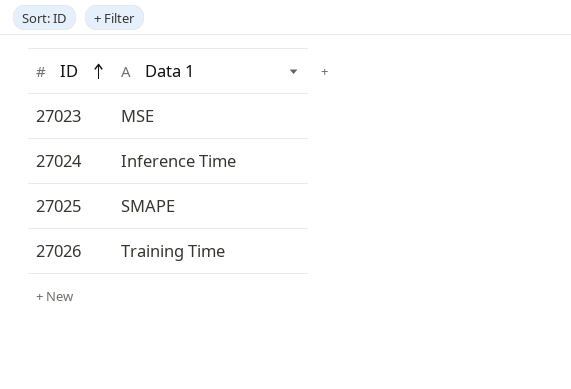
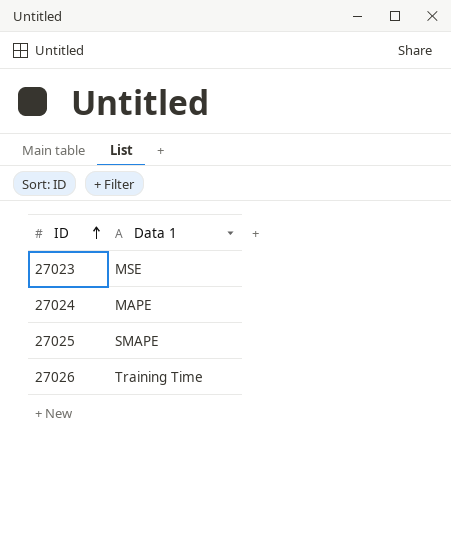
27024 | Data 1: Inference Time -> MAPE

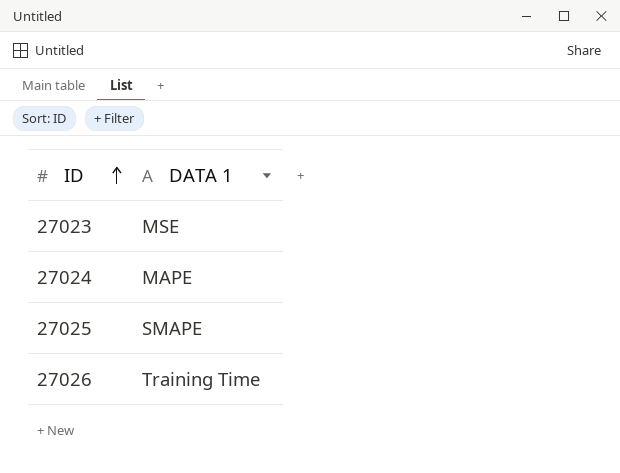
column name: Data 1 -> DATA 1

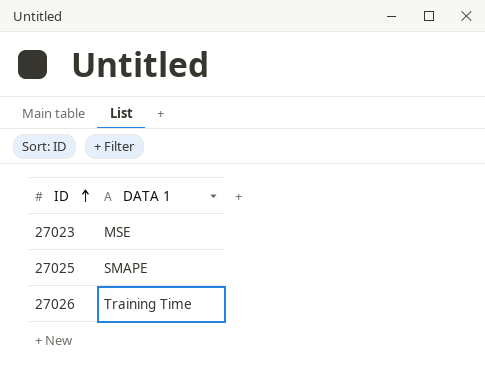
row 27024: MAPE -> none

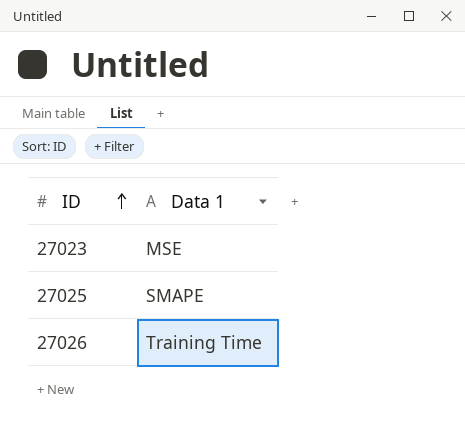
column name: DATA 1 -> Data 1

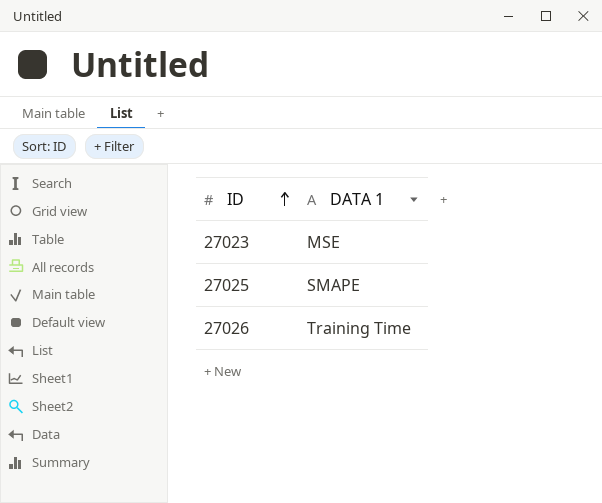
column name: Data 1 -> DATA 1

